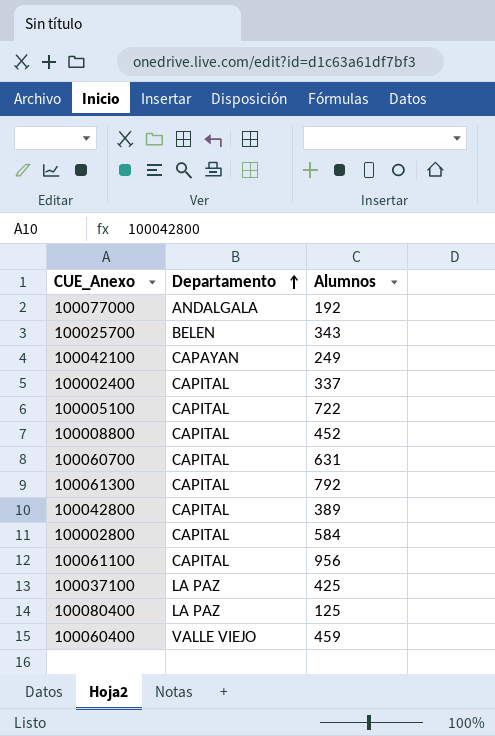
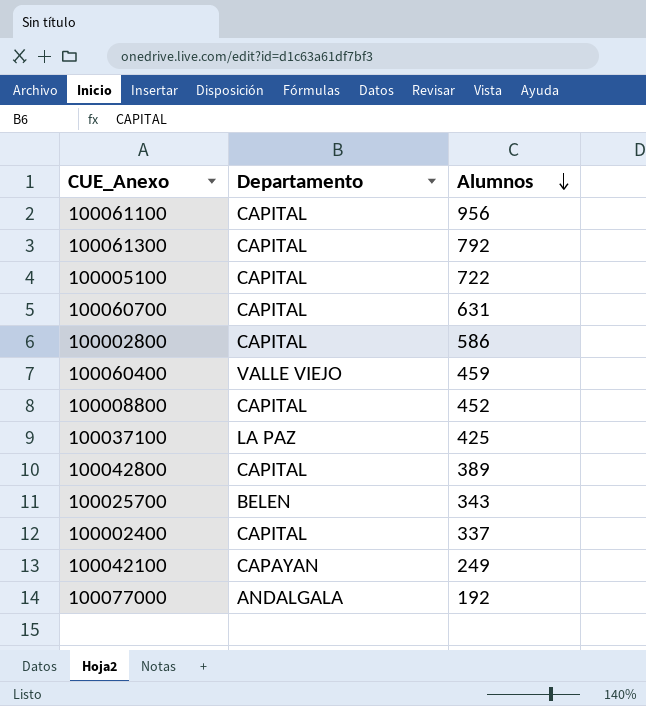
row order: Departamento ascending -> Alumnos descending
row 100080400: LA PAZ | 125 -> none
100002800 | Alumnos: 584 -> 586

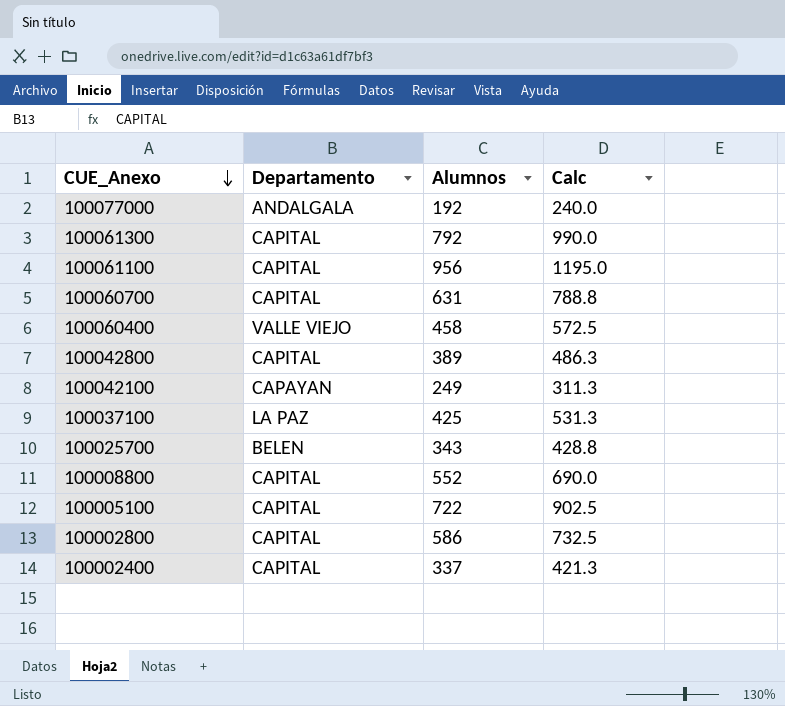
row order: Alumnos descending -> CUE_Anexo descending
column Calc | formula: none -> [Alumnos] * 1.25
100060400 | Alumnos: 459 -> 458
100008800 | Alumnos: 452 -> 552

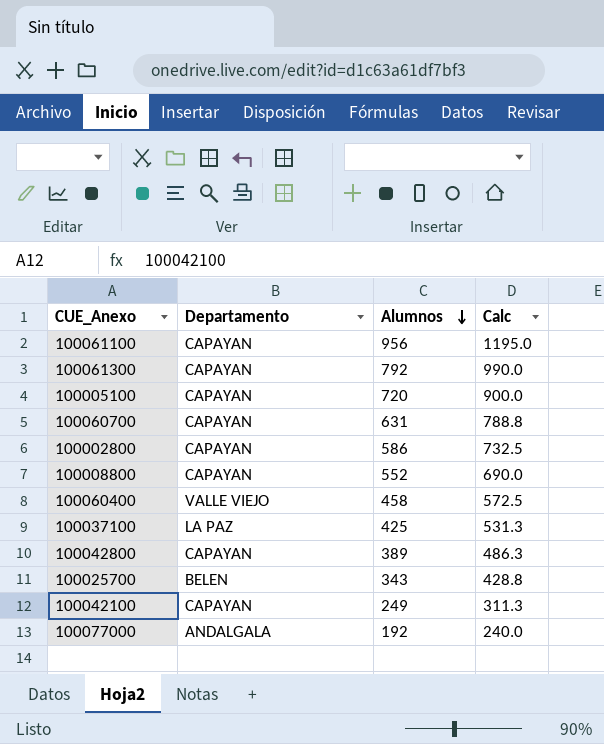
row order: CUE_Anexo descending -> Alumnos descending
row 100002400: CAPITAL | 337 | 421.3 -> none
100061100 | Departamento: CAPITAL -> CAPAYAN
100061300 | Departamento: CAPITAL -> CAPAYAN
100005100 | Departamento: CAPITAL -> CAPAYAN
100005100 | Alumnos: 722 -> 720
100005100 | Calc: 902.5 -> 900.0
100060700 | Departamento: CAPITAL -> CAPAYAN
100002800 | Departamento: CAPITAL -> CAPAYAN
100008800 | Departamento: CAPITAL -> CAPAYAN
100042800 | Departamento: CAPITAL -> CAPAYAN

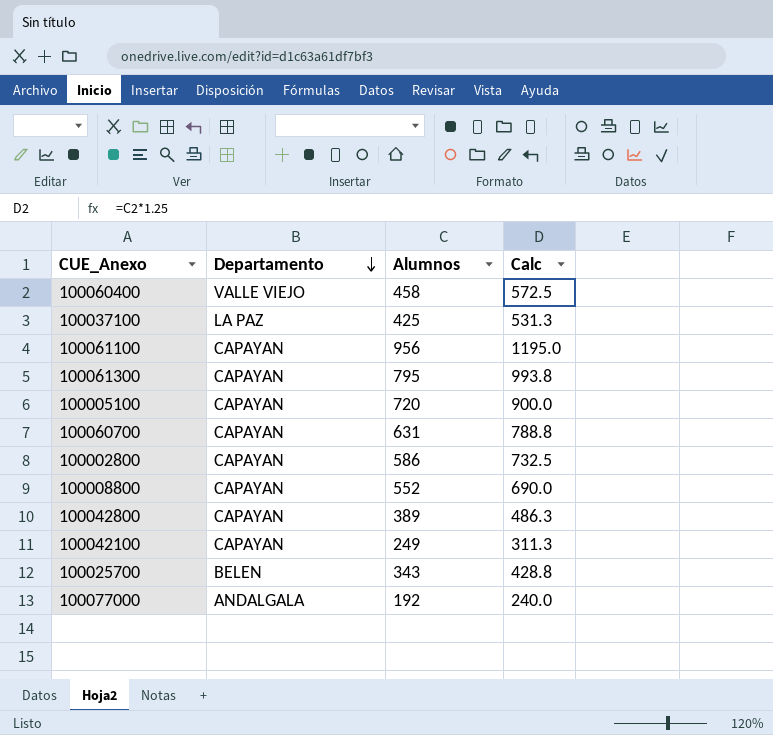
row order: Alumnos descending -> Departamento descending
100061300 | Alumnos: 792 -> 795
100061300 | Calc: 990.0 -> 993.8

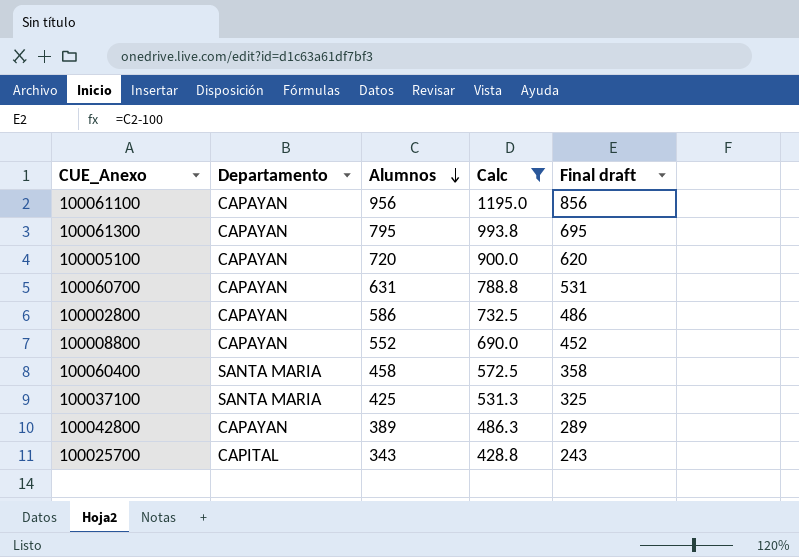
filter: none -> Calc >= 428.8
row order: Departamento descending -> Alumnos descending
column Final draft | formula: none -> [Alumnos] - 100
100060400 | Departamento: VALLE VIEJO -> SANTA MARIA
100037100 | Departamento: LA PAZ -> SANTA MARIA
100025700 | Departamento: BELEN -> CAPITAL

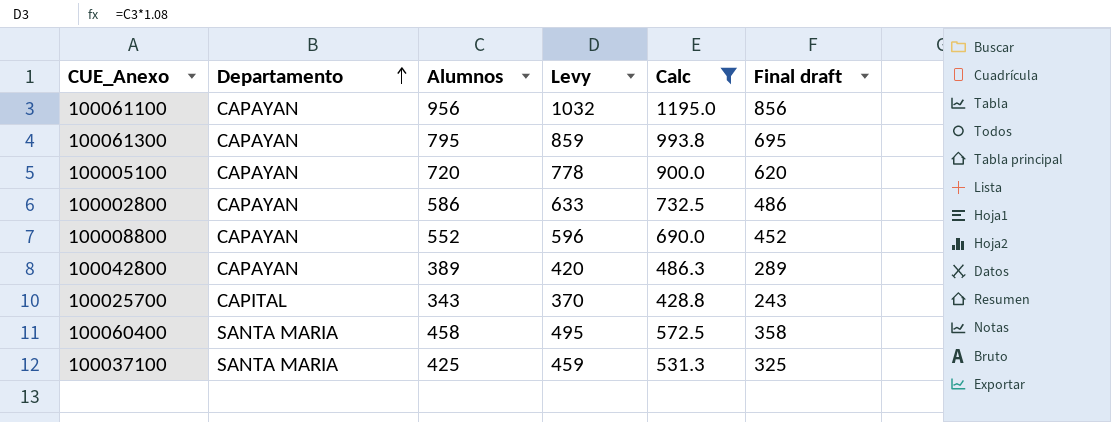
row order: Alumnos descending -> Departamento ascending
column Levy | formula: none -> [Alumnos] * 1.08
row 100060700: CAPAYAN | 631 | 788.8 | 531 -> none

